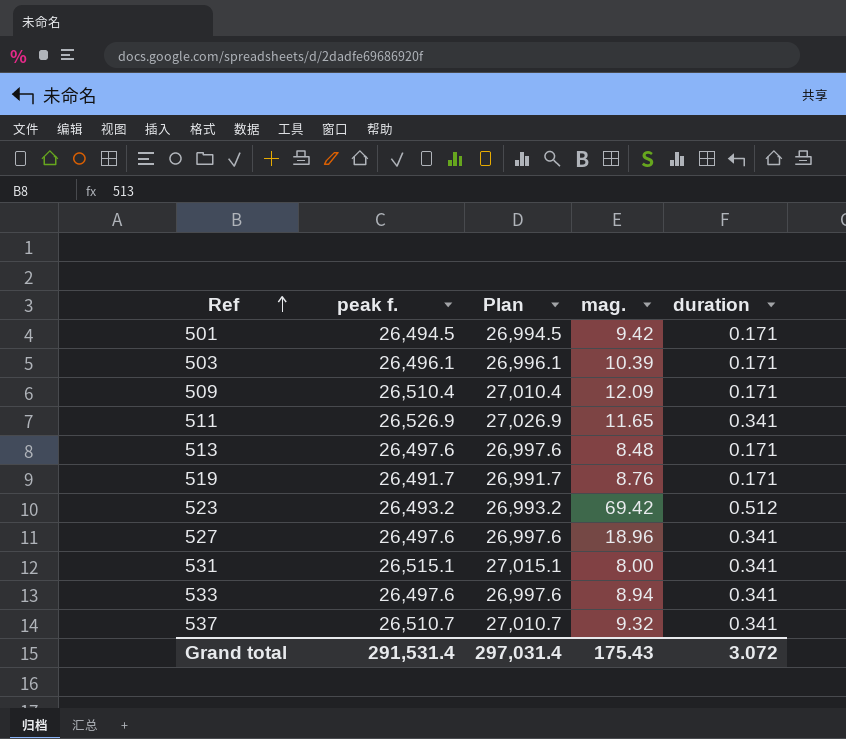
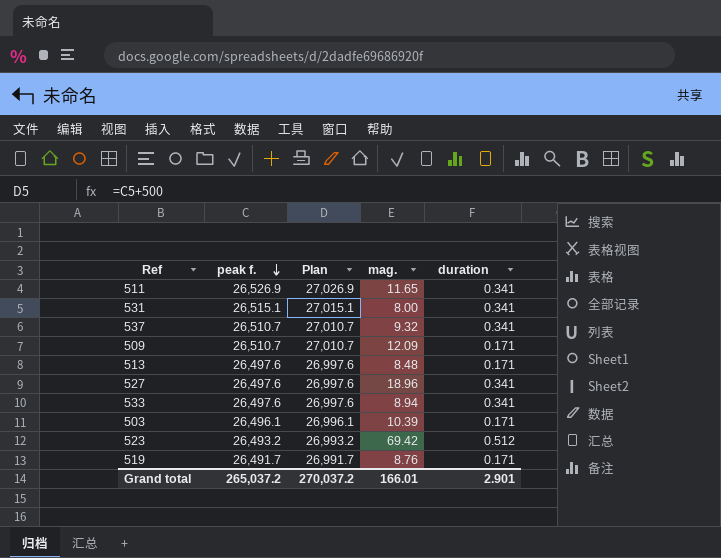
row order: Ref ascending -> peak f. descending
row 501: 26,494.5 | 26,994.5 | 9.42 | 0.171 -> none
509 | peak f.: 26,510.4 -> 26,510.7
509 | Plan: 27,010.4 -> 27,010.7
Grand total | peak f.: 291,531.4 -> 265,037.2
Grand total | Plan: 297,031.4 -> 270,037.2
Grand total | mag.: 175.43 -> 166.01
Grand total | duration: 3.072 -> 2.901

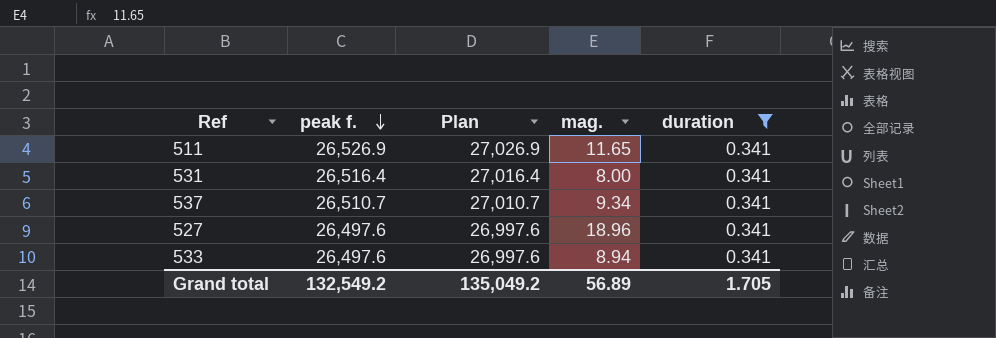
filter: none -> duration = 0.341
531 | peak f.: 26,515.1 -> 26,516.4
531 | Plan: 27,015.1 -> 27,016.4
537 | mag.: 9.32 -> 9.34
Grand total | peak f.: 265,037.2 -> 132,549.2
Grand total | Plan: 270,037.2 -> 135,049.2
Grand total | mag.: 166.01 -> 56.89
Grand total | duration: 2.901 -> 1.705

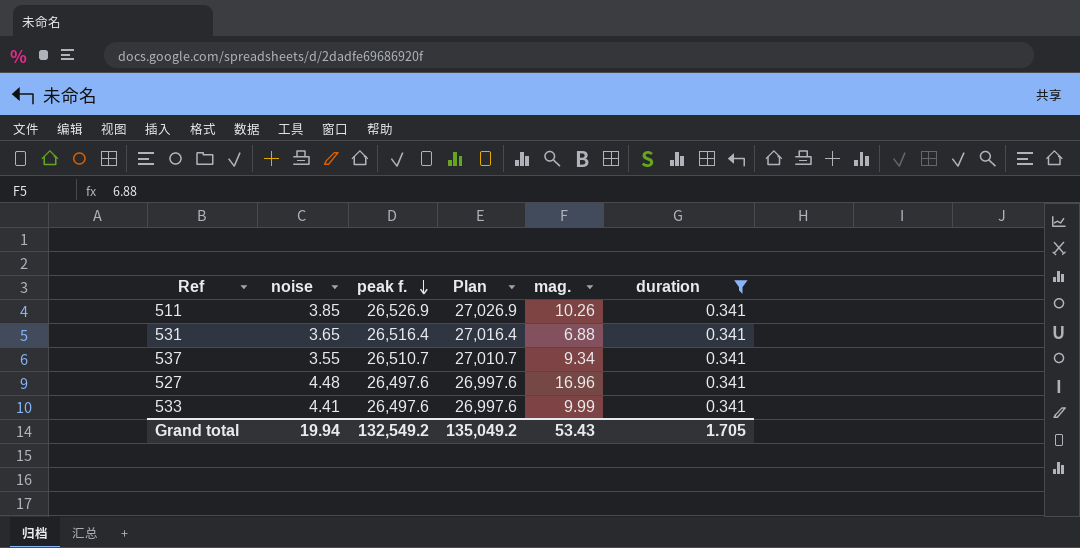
column noise | position: none -> 2
511 | mag.: 11.65 -> 10.26
531 | mag.: 8.00 -> 6.88
527 | mag.: 18.96 -> 16.96
533 | mag.: 8.94 -> 9.99
Grand total | mag.: 56.89 -> 53.43

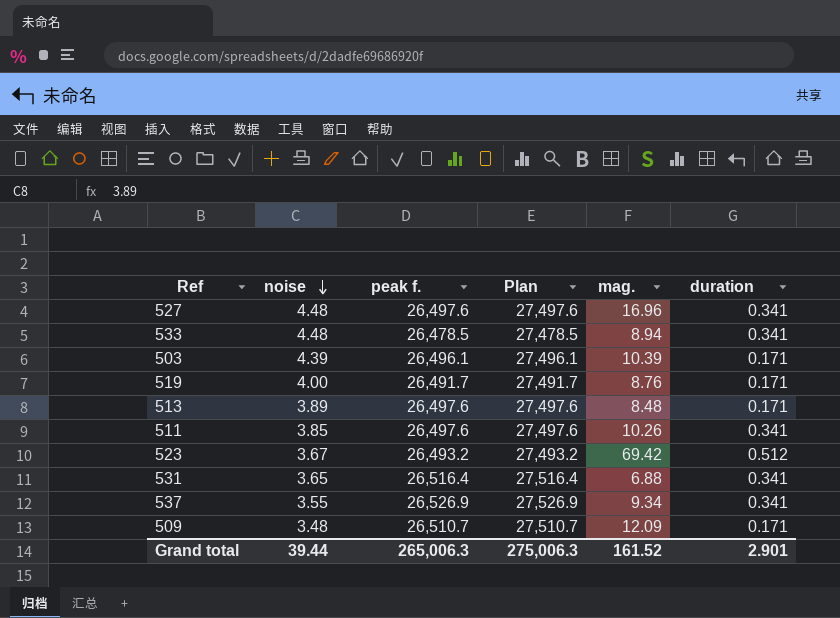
filter: duration = 0.341 -> none
row order: peak f. descending -> noise descending
column Plan | formula: [peak f.] + 500 -> [peak f.] + 1000
533 | noise: 4.41 -> 4.48
533 | peak f.: 26,497.6 -> 26,478.5
533 | mag.: 9.99 -> 8.94
511 | peak f.: 26,526.9 -> 26,497.6
537 | peak f.: 26,510.7 -> 26,526.9
Grand total | noise: 19.94 -> 39.44
Grand total | peak f.: 132,549.2 -> 265,006.3
Grand total | Plan: 135,049.2 -> 275,006.3
Grand total | mag.: 53.43 -> 161.52
Grand total | duration: 1.705 -> 2.901

